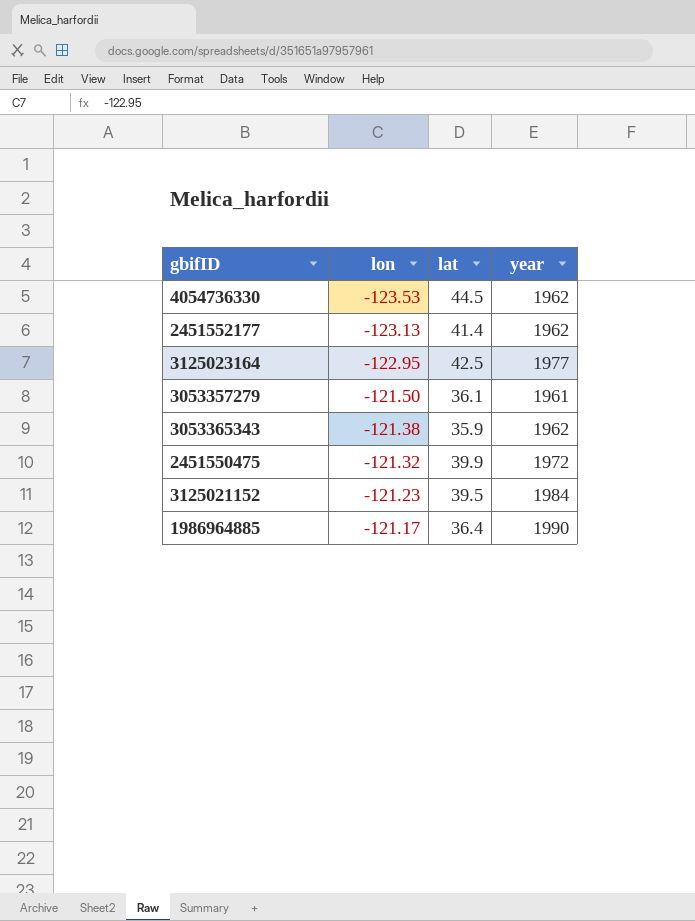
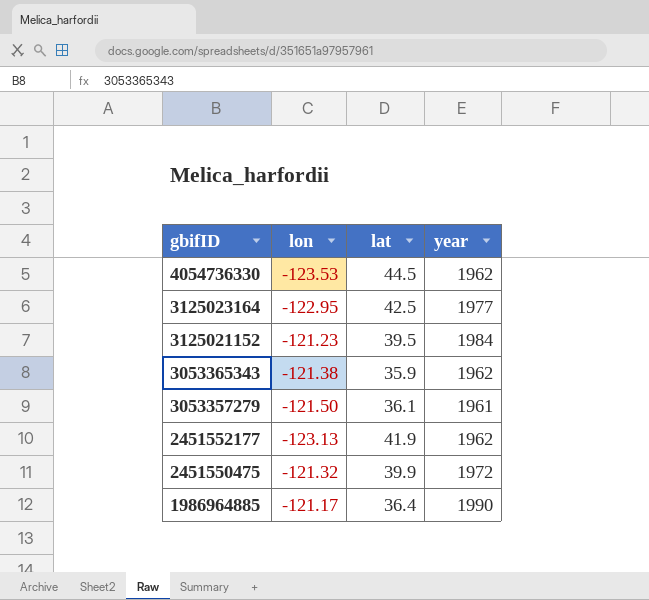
row order: lon ascending -> gbifID descending
2451552177 | lat: 41.4 -> 41.9

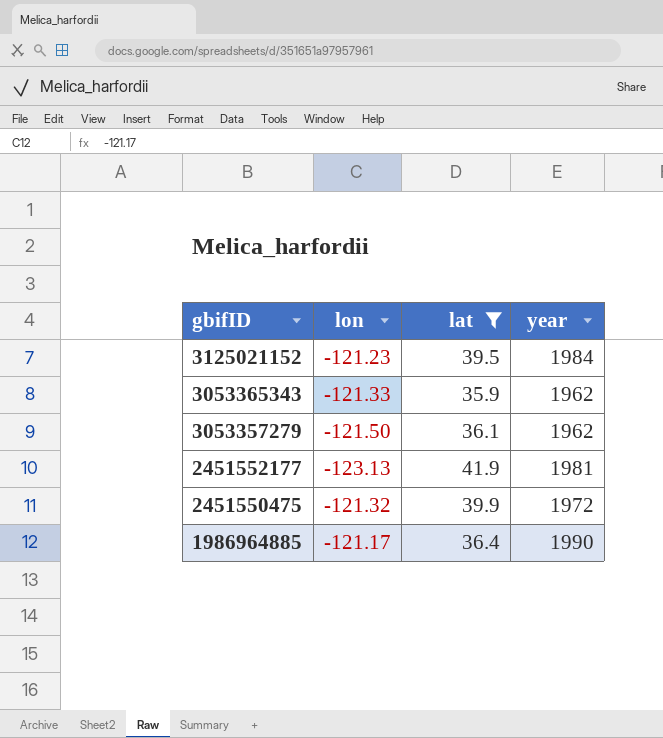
filter: none -> lat <= 41.9
3053365343 | lon: -121.38 -> -121.33
3053357279 | year: 1961 -> 1962
2451552177 | year: 1962 -> 1981

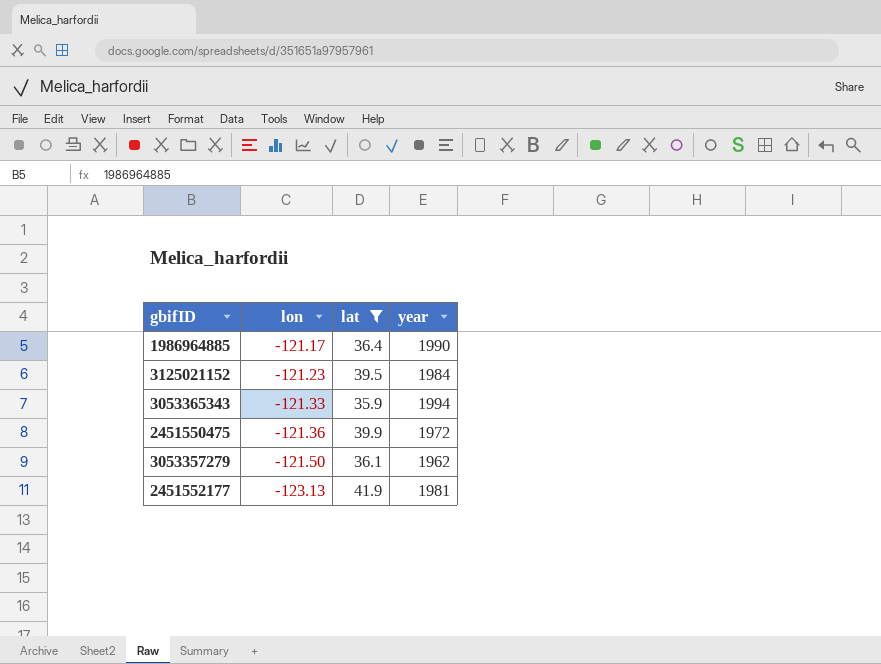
row order: gbifID descending -> lon descending
3053365343 | year: 1962 -> 1994
2451550475 | lon: -121.32 -> -121.36

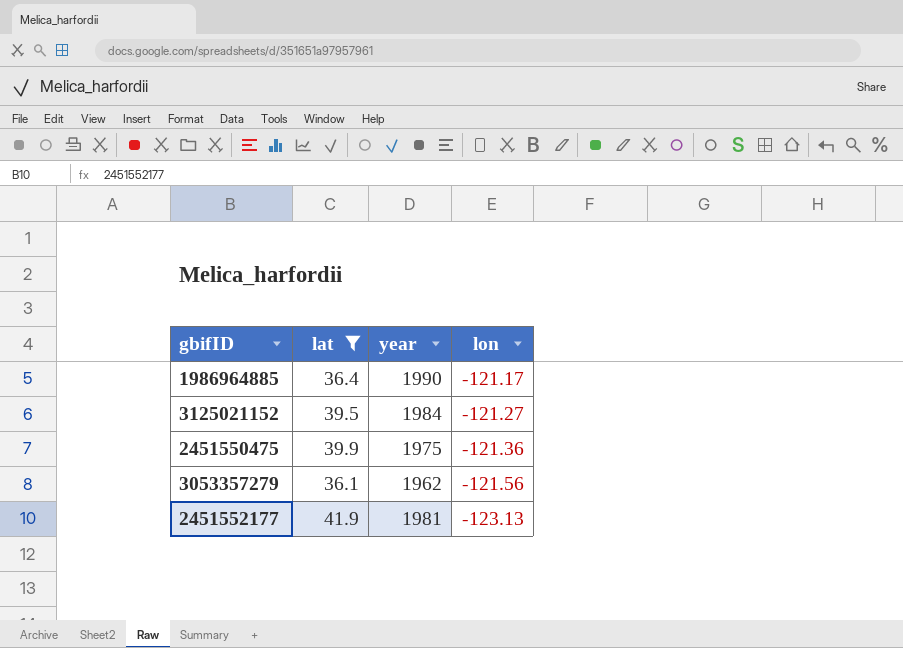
column lon | position: 2 -> 4
row 3053365343: -121.33 | 35.9 | 1994 -> none
3125021152 | lon: -121.23 -> -121.27
2451550475 | year: 1972 -> 1975
3053357279 | lon: -121.50 -> -121.56

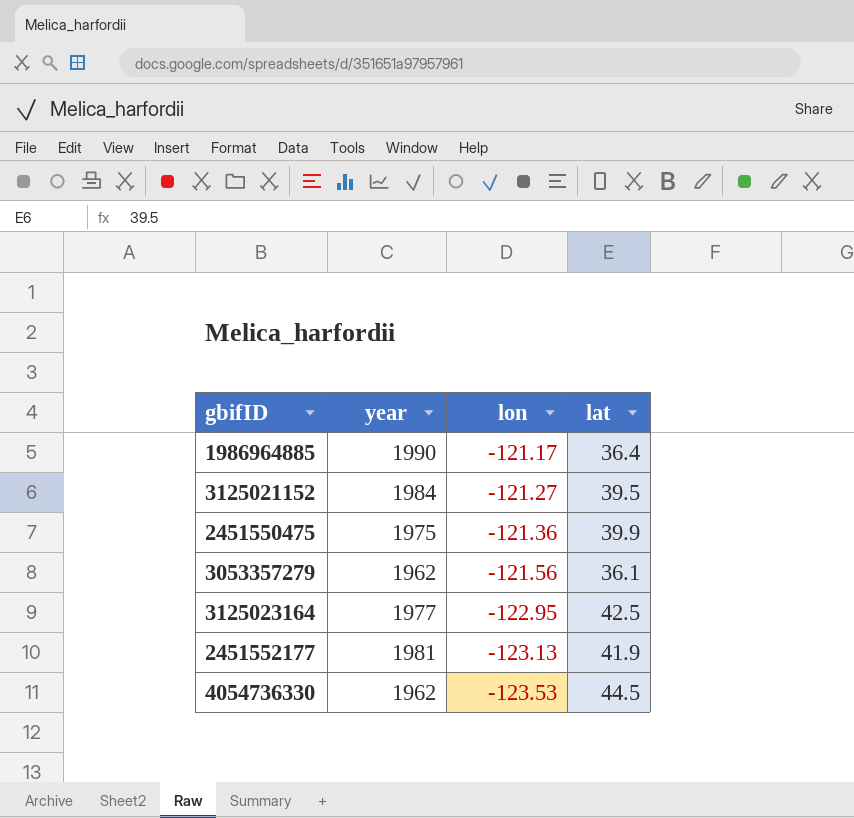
filter: lat <= 41.9 -> none
column lat | position: 2 -> 4

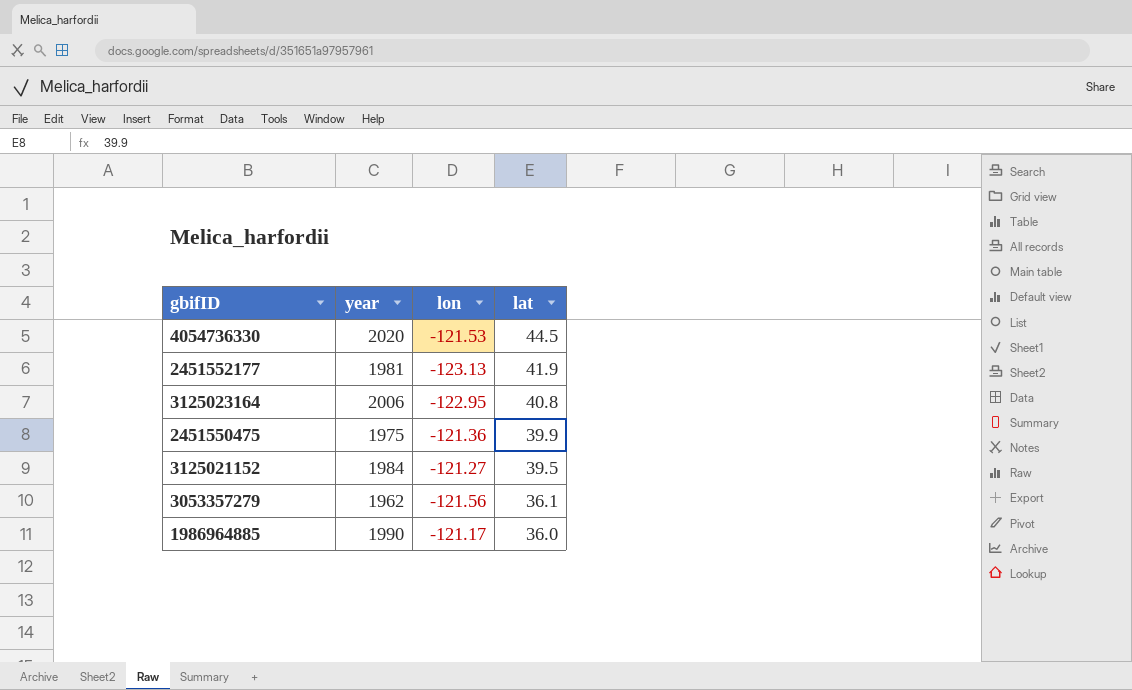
row order: lon descending -> lat descending
4054736330 | year: 1962 -> 2020
4054736330 | lon: -123.53 -> -121.53
3125023164 | year: 1977 -> 2006
3125023164 | lat: 42.5 -> 40.8
1986964885 | lat: 36.4 -> 36.0

